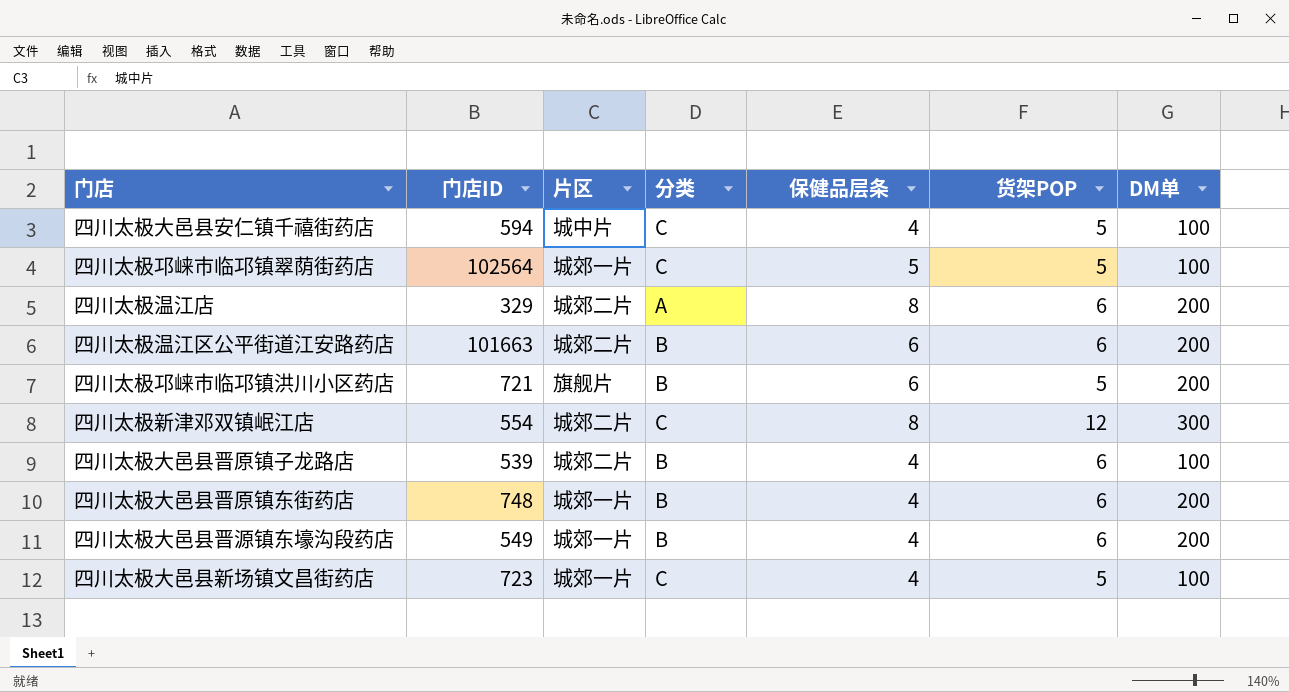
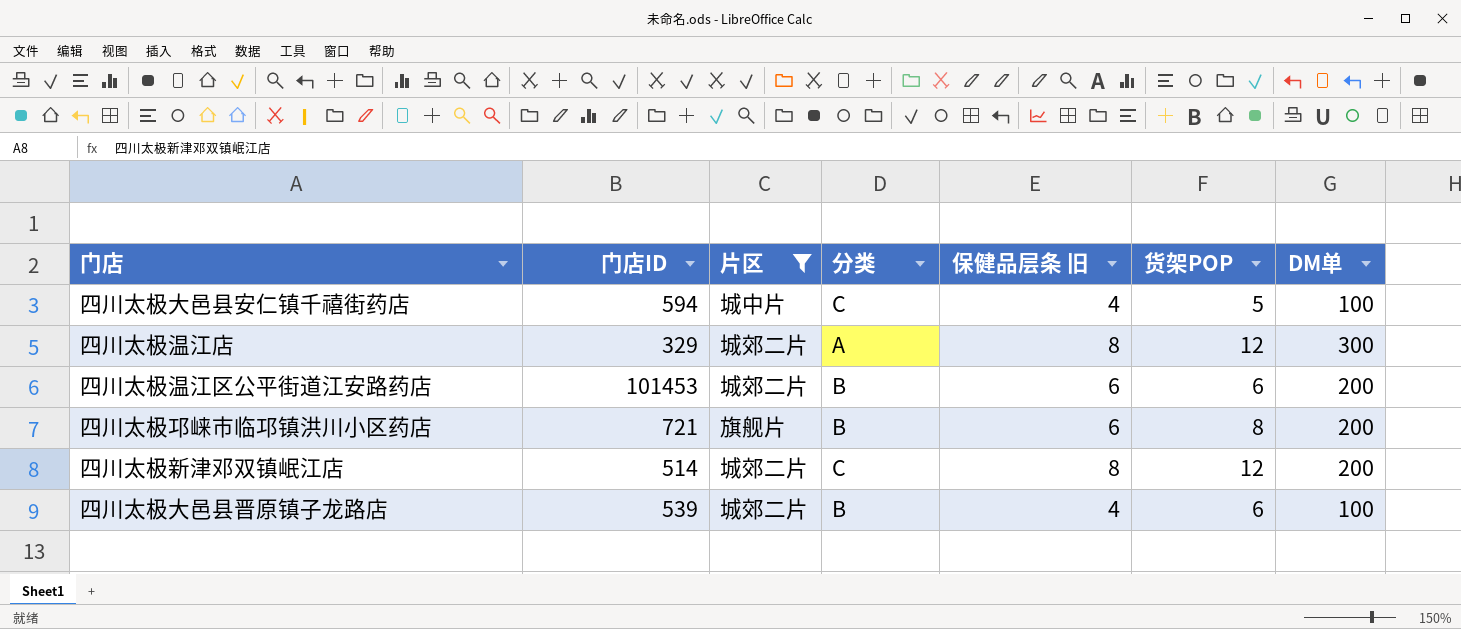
filter: none -> 片区 != 城郊一片
column name: 保健品层条 -> 保健品层条 旧
四川太极温江店 | 货架POP: 6 -> 12
四川太极温江店 | DM单: 200 -> 300
四川太极温江区公平街道江安路药店 | 门店ID: 101663 -> 101453
四川太极邛崃市临邛镇洪川小区药店 | 货架POP: 5 -> 8
四川太极新津邓双镇岷江店 | 门店ID: 554 -> 514
四川太极新津邓双镇岷江店 | DM单: 300 -> 200

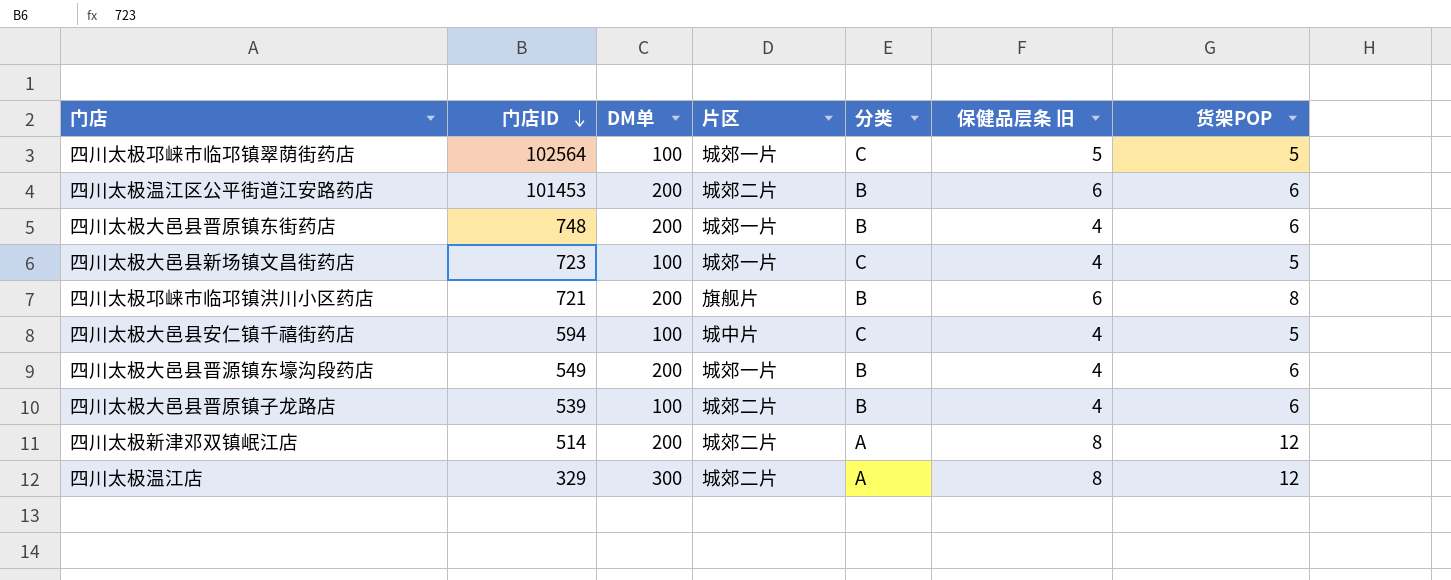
filter: 片区 != 城郊一片 -> none
row order: none -> 门店ID descending
column DM单 | position: 7 -> 3
四川太极新津邓双镇岷江店 | 分类: C -> A

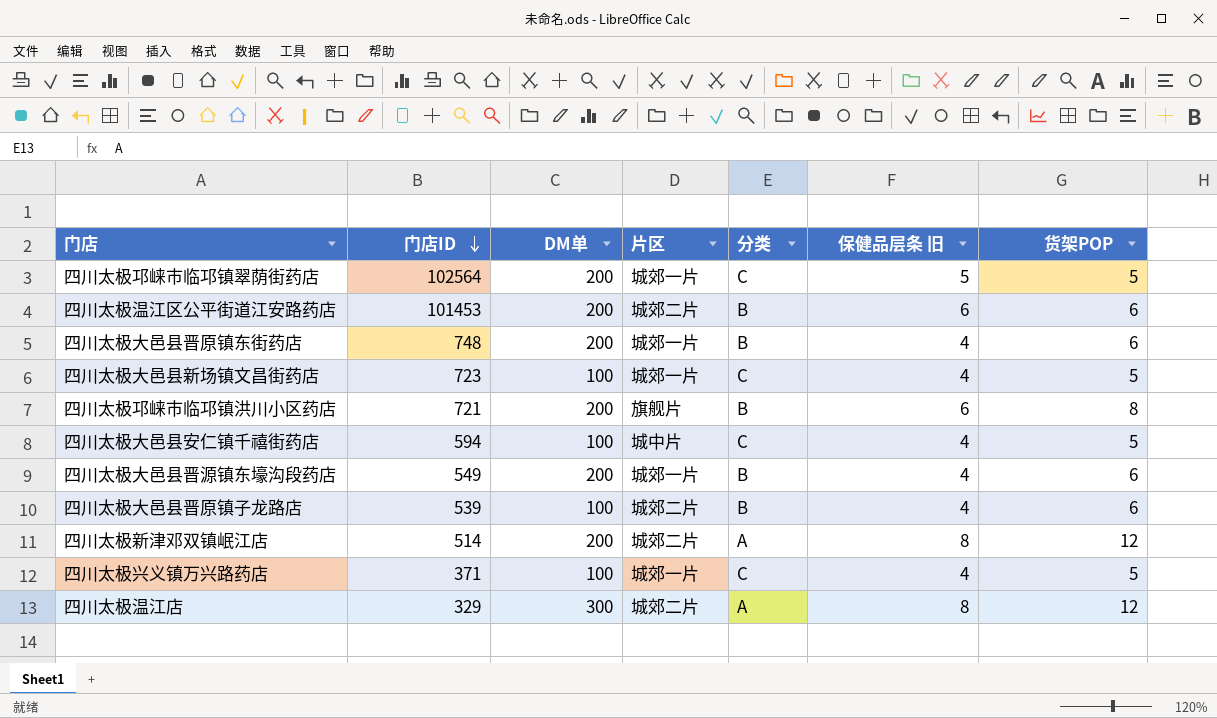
四川太极邛崃市临邛镇翠荫街药店 | DM单: 100 -> 200
row 四川太极兴义镇万兴路药店: none -> 371 | 100 | 城郊一片 | C | 4 | 5

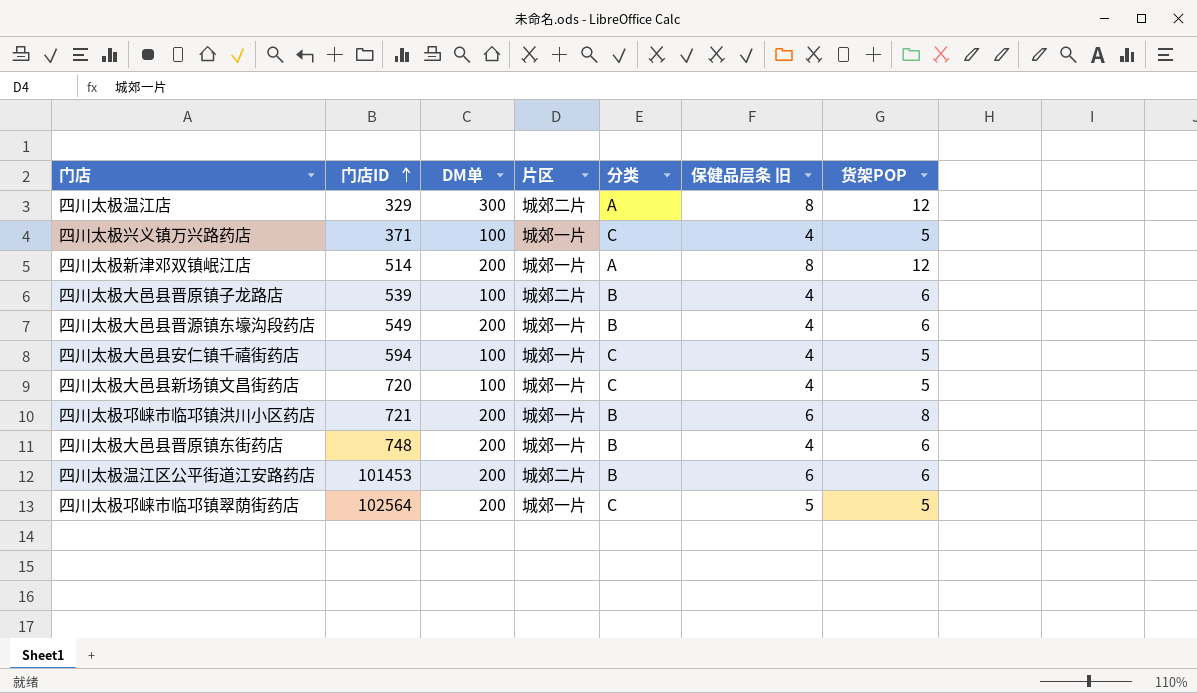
row order: 门店ID descending -> 门店ID ascending
四川太极新津邓双镇岷江店 | 片区: 城郊二片 -> 城郊一片
四川太极大邑县安仁镇千禧街药店 | 片区: 城中片 -> 城郊一片
四川太极大邑县新场镇文昌街药店 | 门店ID: 723 -> 720
四川太极邛崃市临邛镇洪川小区药店 | 片区: 旗舰片 -> 城郊一片

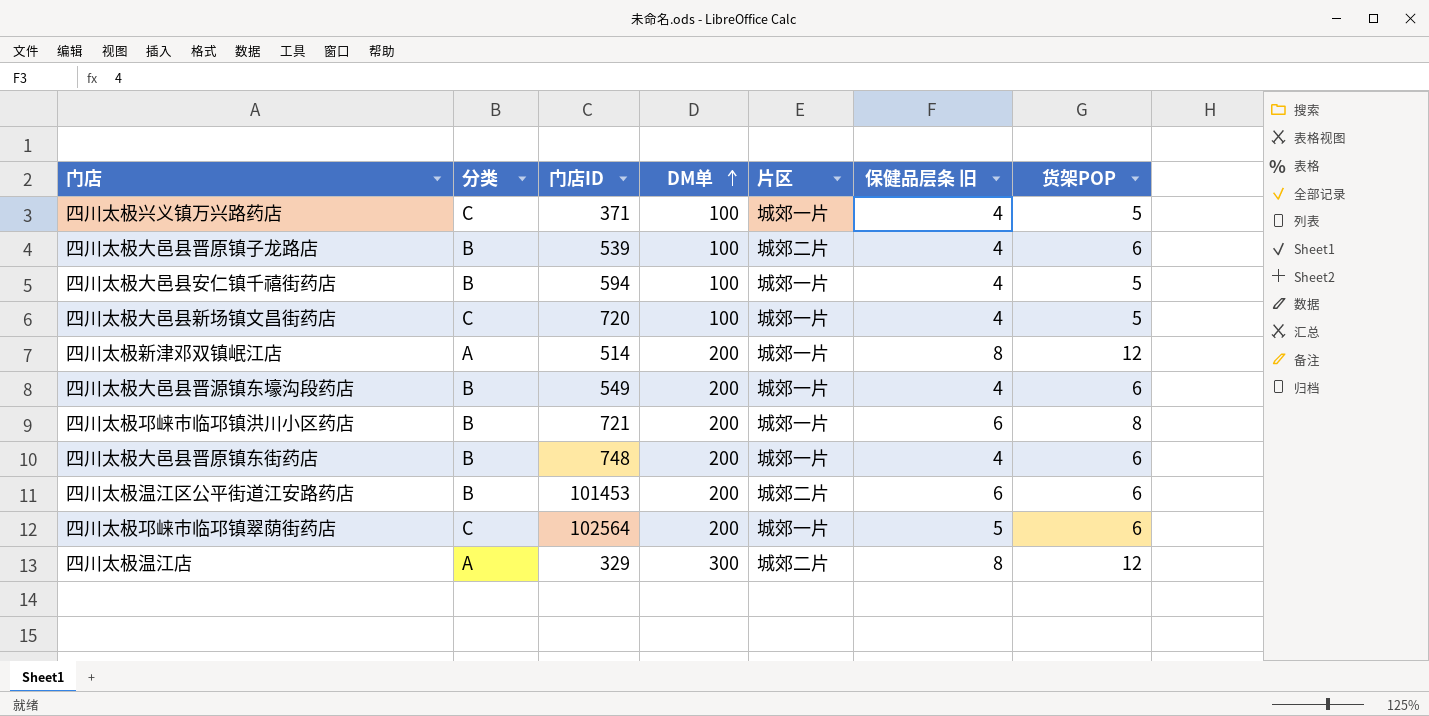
row order: 门店ID ascending -> DM单 ascending
column 分类 | position: 5 -> 2
四川太极大邑县安仁镇千禧街药店 | 分类: C -> B
四川太极邛崃市临邛镇翠荫街药店 | 货架POP: 5 -> 6

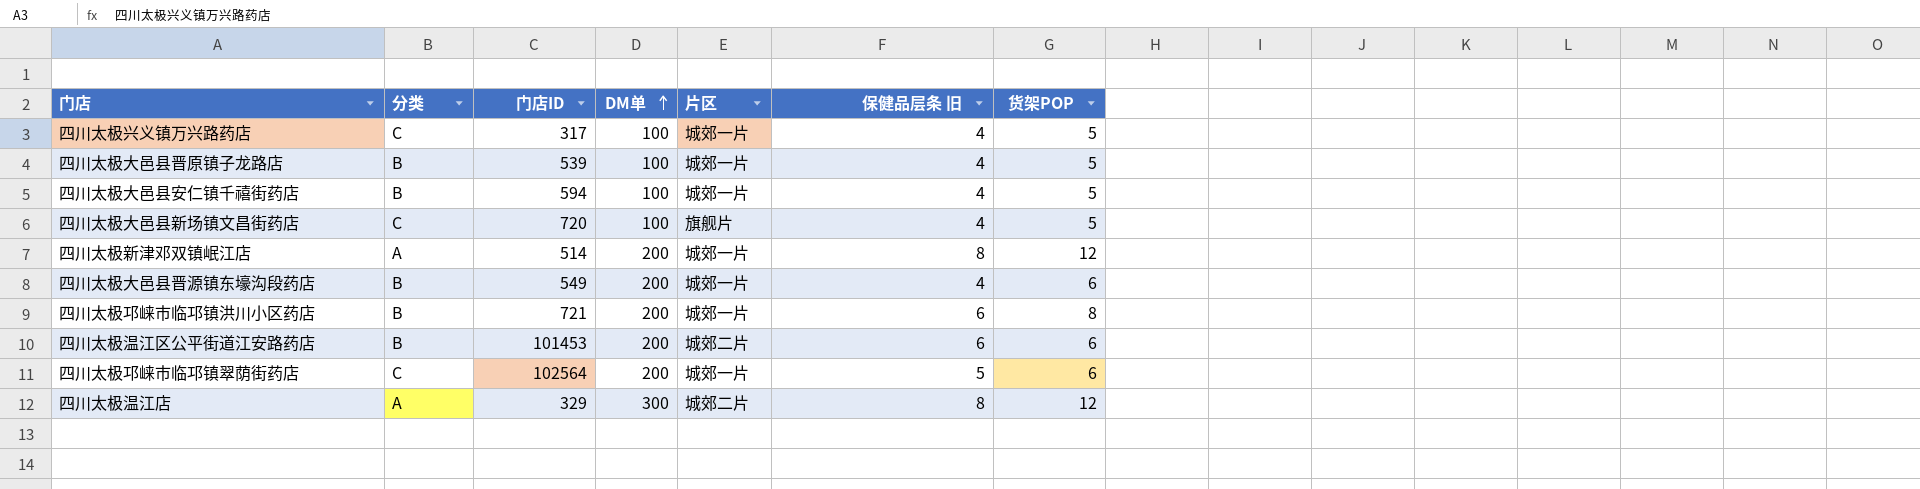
row 四川太极大邑县晋原镇东街药店: B | 748 | 200 | 城郊一片 | 4 | 6 -> none
四川太极兴义镇万兴路药店 | 门店ID: 371 -> 317
四川太极大邑县晋原镇子龙路店 | 片区: 城郊二片 -> 城郊一片
四川太极大邑县晋原镇子龙路店 | 货架POP: 6 -> 5
四川太极大邑县新场镇文昌街药店 | 片区: 城郊一片 -> 旗舰片

